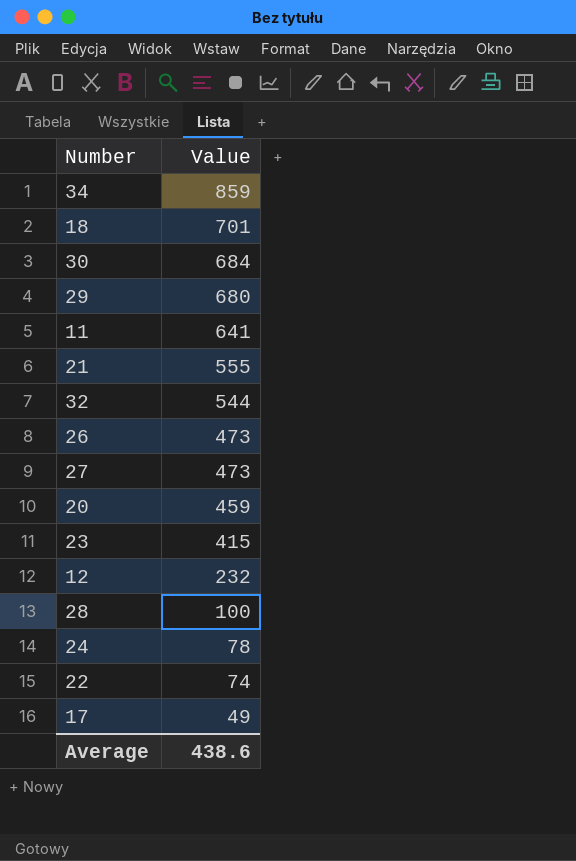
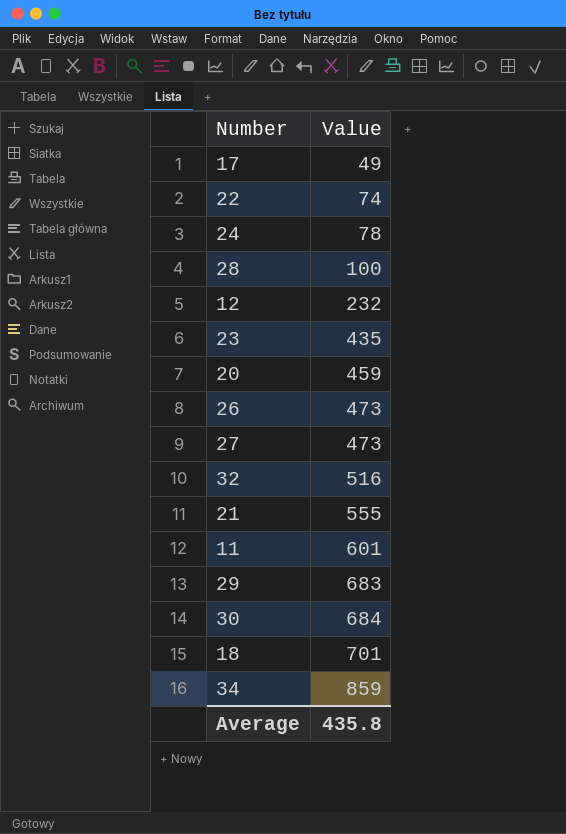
row order: Value descending -> Value ascending
23 | Value: 415 -> 435
32 | Value: 544 -> 516
11 | Value: 641 -> 601
29 | Value: 680 -> 683
Average | Value: 438.6 -> 435.8

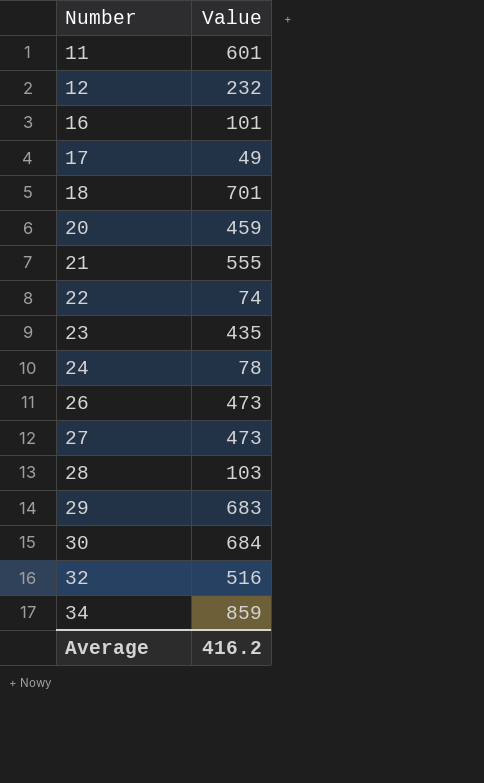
row order: Value ascending -> Number ascending
row 16: none -> 101
28 | Value: 100 -> 103
Average | Value: 435.8 -> 416.2

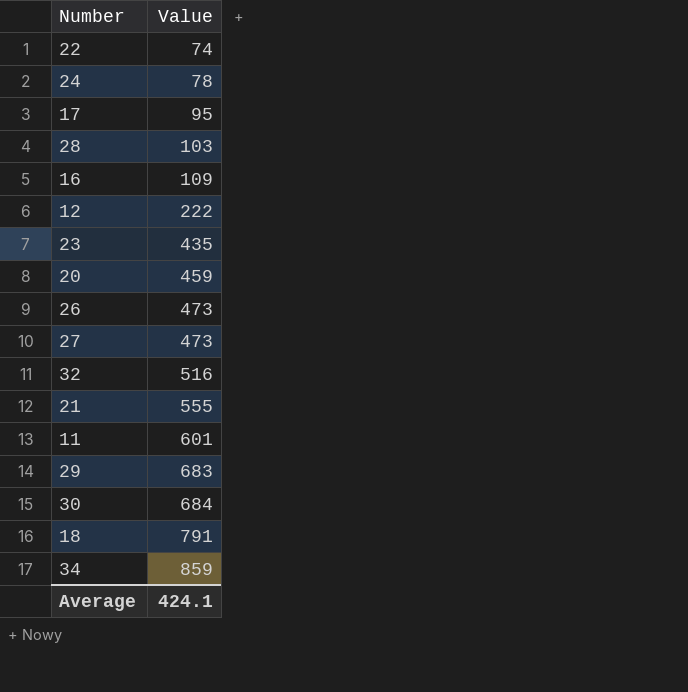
row order: Number ascending -> Value ascending
17 | Value: 49 -> 95
16 | Value: 101 -> 109
12 | Value: 232 -> 222
18 | Value: 701 -> 791
Average | Value: 416.2 -> 424.1

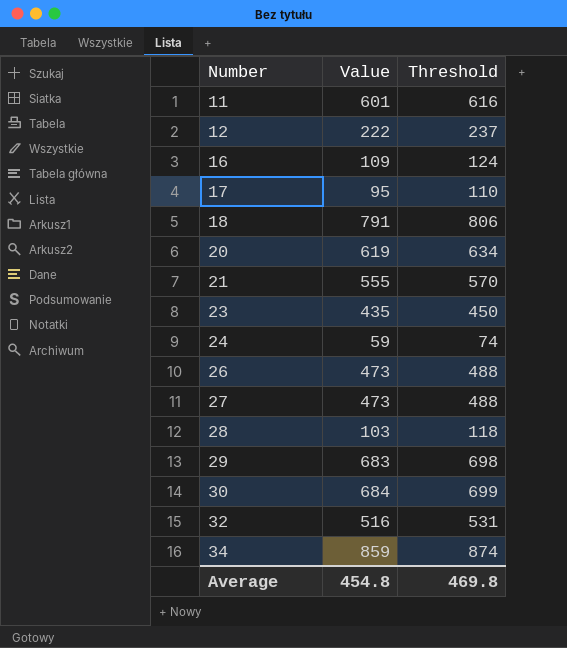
row order: Value ascending -> Number ascending
column Threshold | formula: none -> [Value] + 15
row 22: 74 -> none
20 | Value: 459 -> 619
24 | Value: 78 -> 59
Average | Value: 424.1 -> 454.8

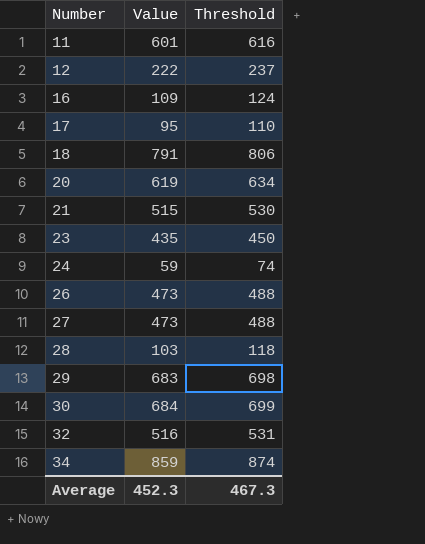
21 | Value: 555 -> 515
21 | Threshold: 570 -> 530
Average | Value: 454.8 -> 452.3
Average | Threshold: 469.8 -> 467.3

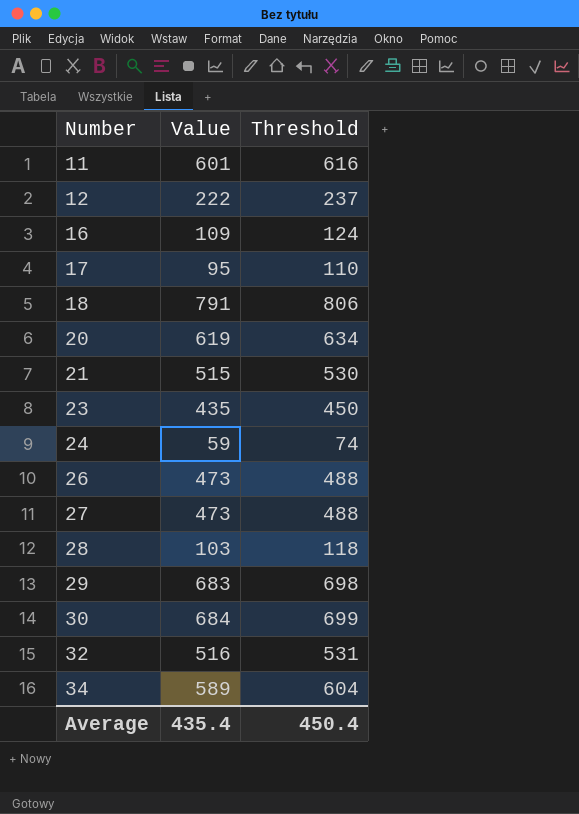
34 | Value: 859 -> 589
34 | Threshold: 874 -> 604
Average | Value: 452.3 -> 435.4
Average | Threshold: 467.3 -> 450.4

